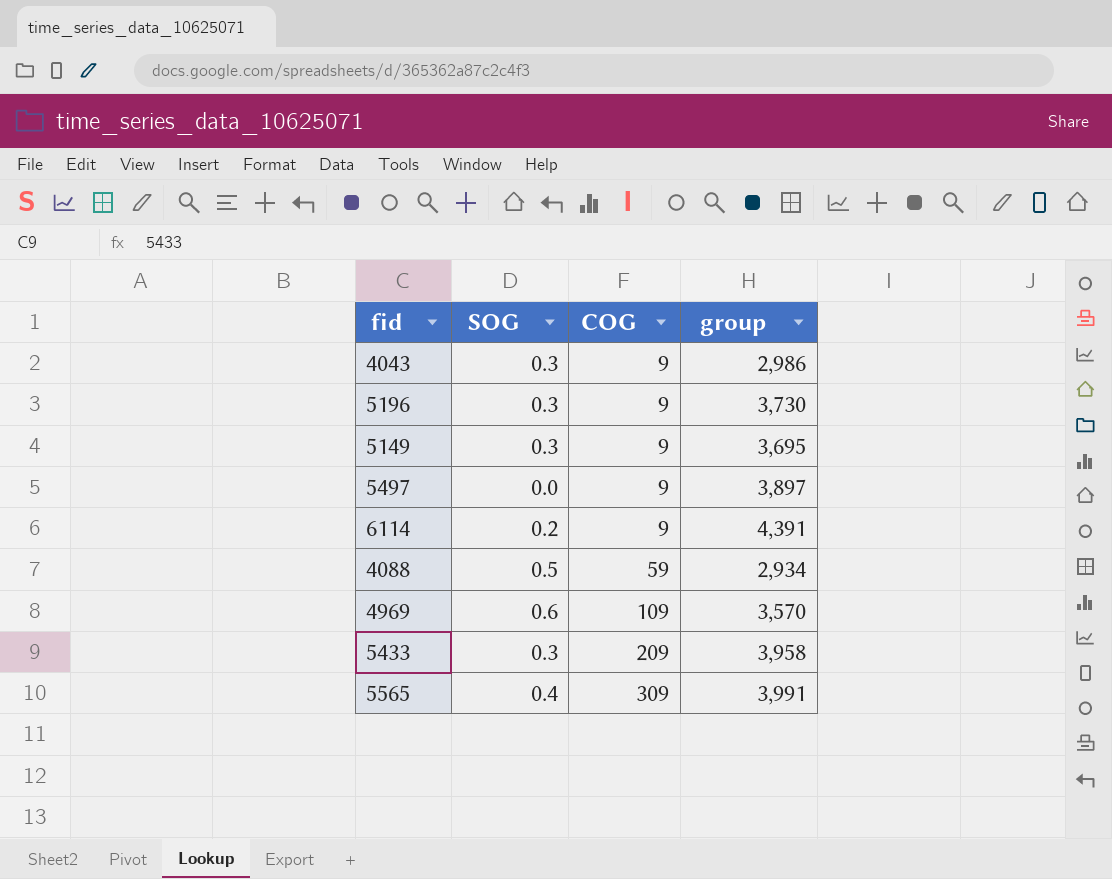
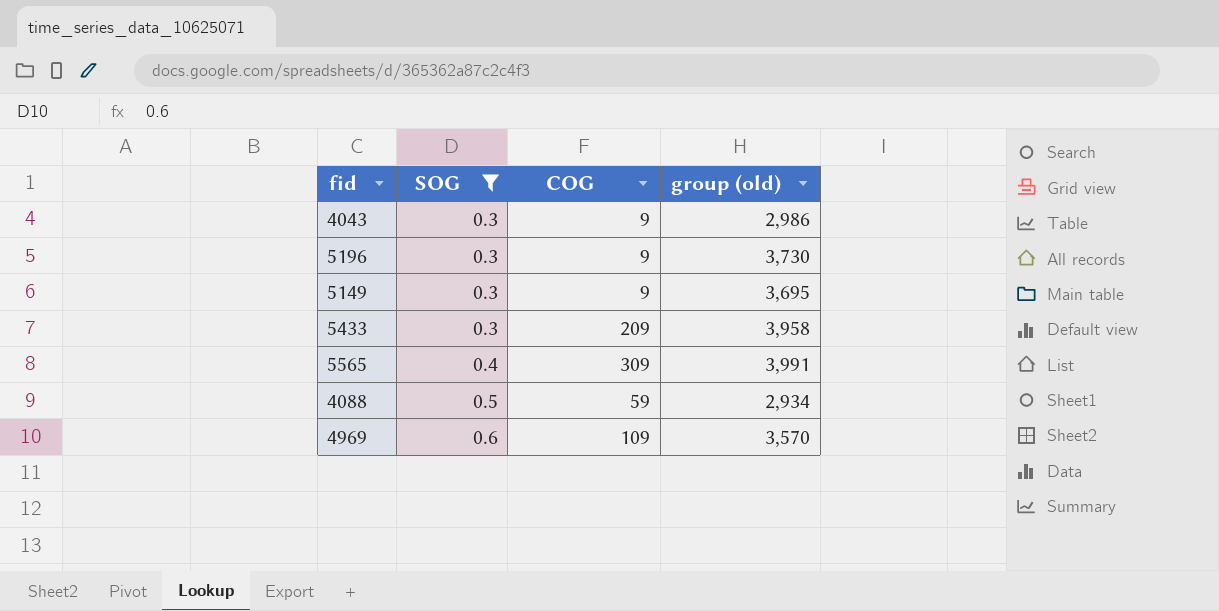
filter: none -> SOG >= 0.3
row order: COG ascending -> SOG ascending
column name: group -> group (old)

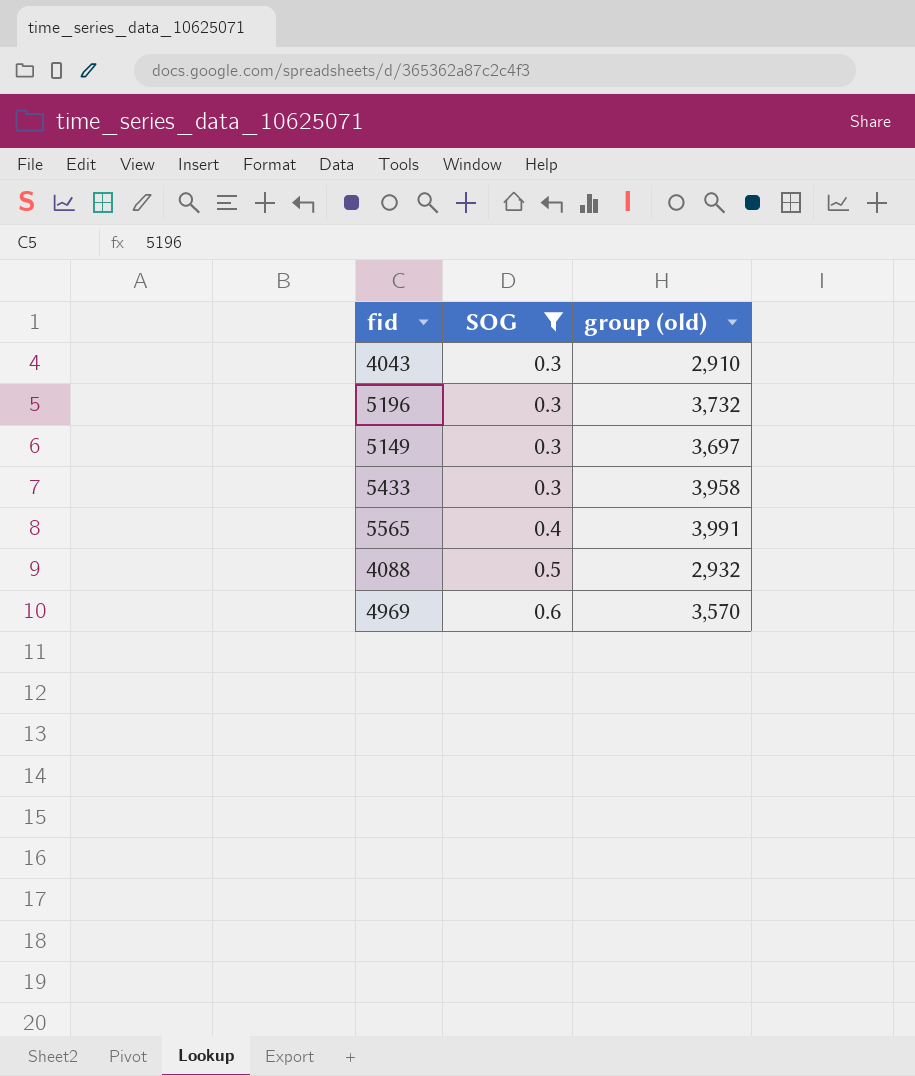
column COG | position: 3 -> none
4043 | group (old): 2,986 -> 2,910
5196 | group (old): 3,730 -> 3,732
5149 | group (old): 3,695 -> 3,697
4088 | group (old): 2,934 -> 2,932

